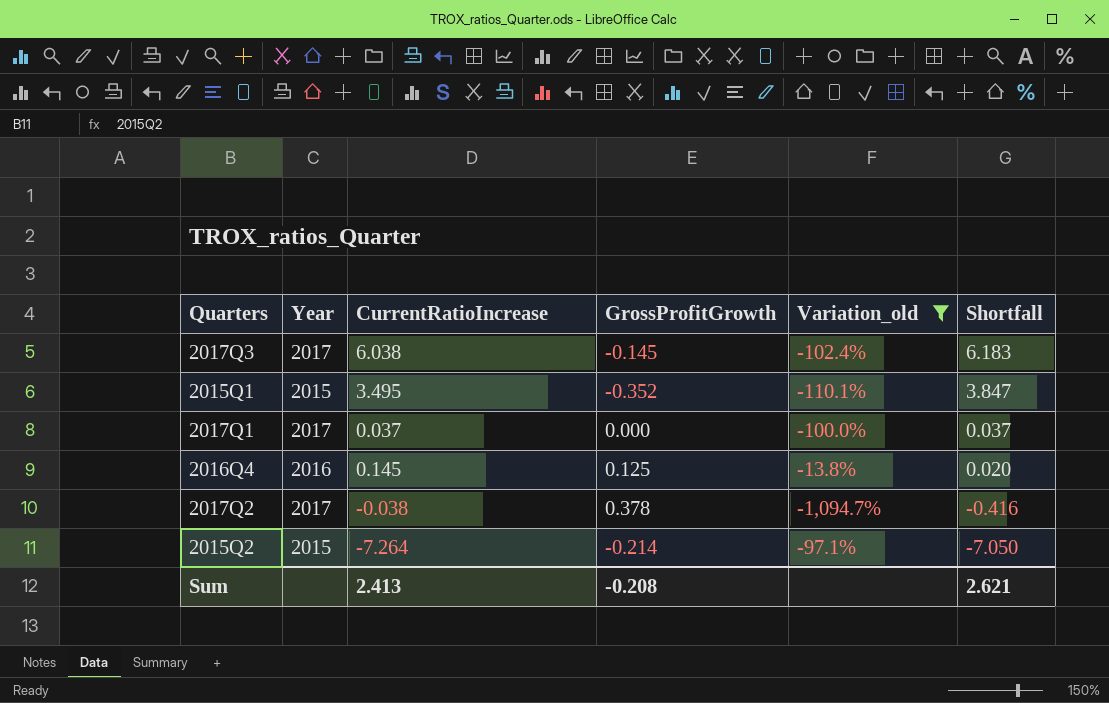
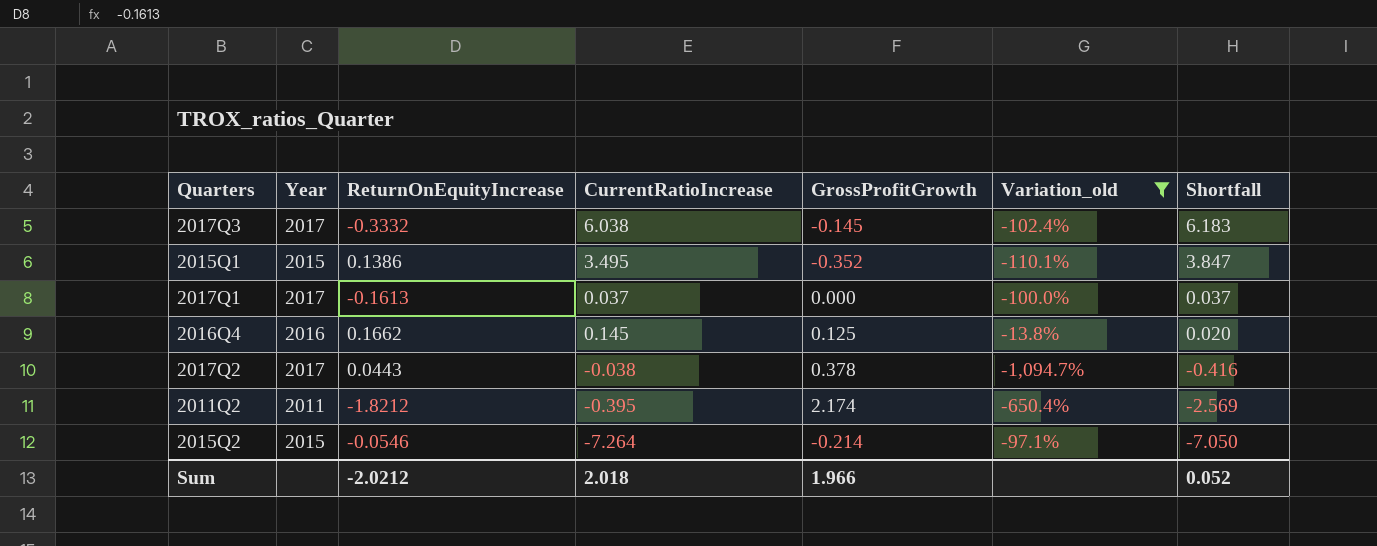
column ReturnOnEquityIncrease | position: none -> 3
row 2011Q2: none -> 2011 | -1.8212 | -0.395 | 2.174 | -650.4% | -2.569
Sum | CurrentRatioIncrease: 2.413 -> 2.018
Sum | GrossProfitGrowth: -0.208 -> 1.966
Sum | Shortfall: 2.621 -> 0.052

